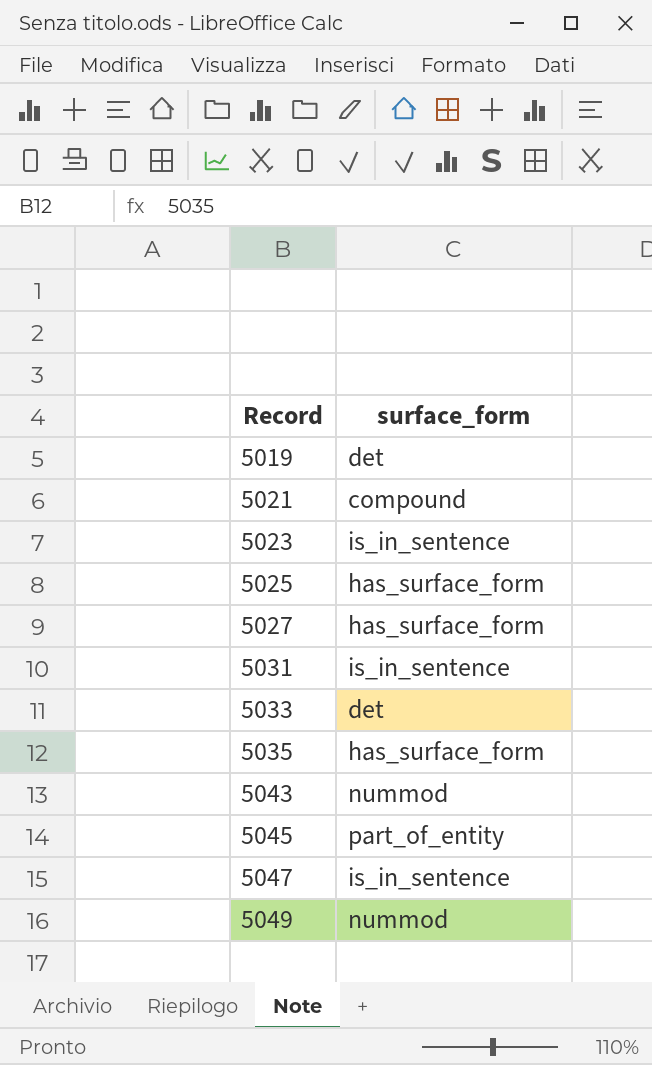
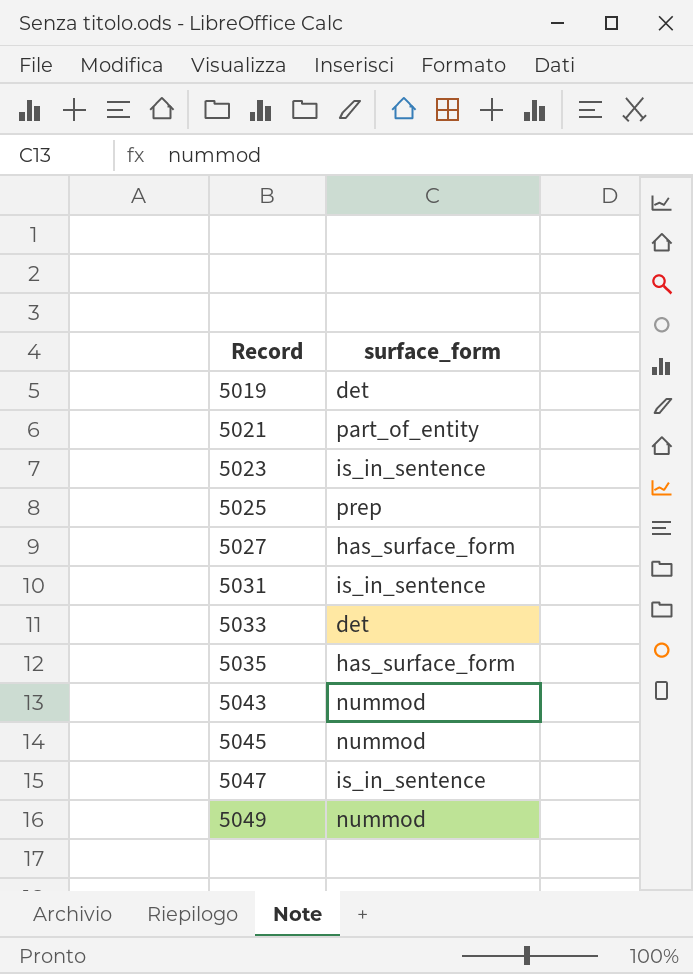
5021 | surface_form: compound -> part_of_entity
5025 | surface_form: has_surface_form -> prep
5045 | surface_form: part_of_entity -> nummod

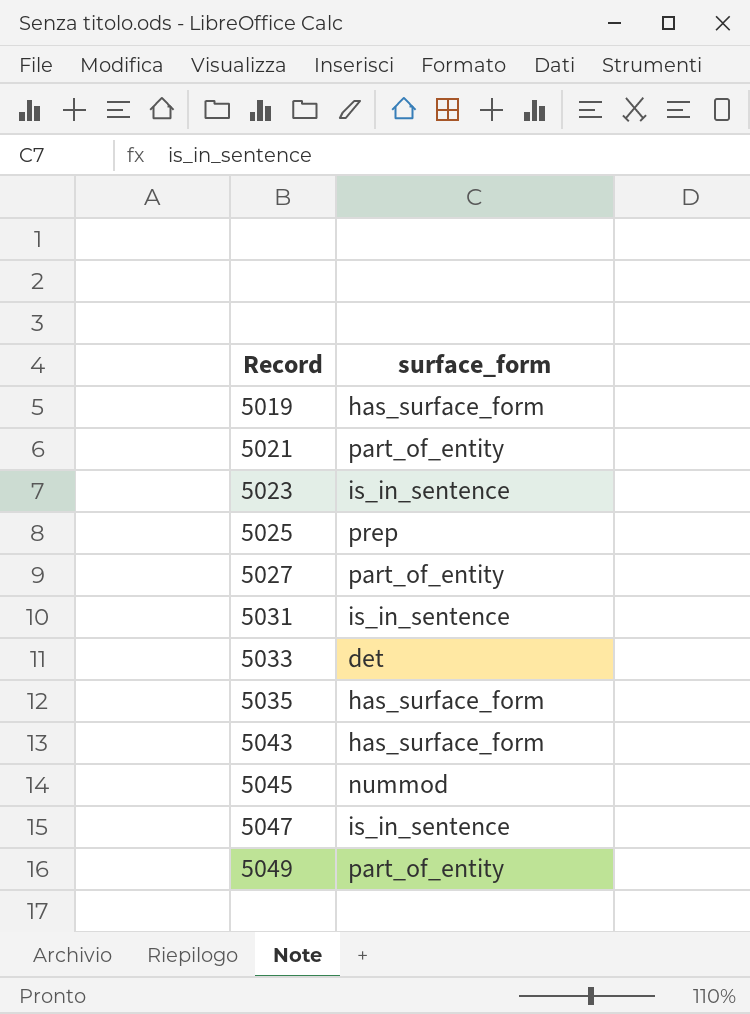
5019 | surface_form: det -> has_surface_form
5027 | surface_form: has_surface_form -> part_of_entity
5043 | surface_form: nummod -> has_surface_form
5049 | surface_form: nummod -> part_of_entity

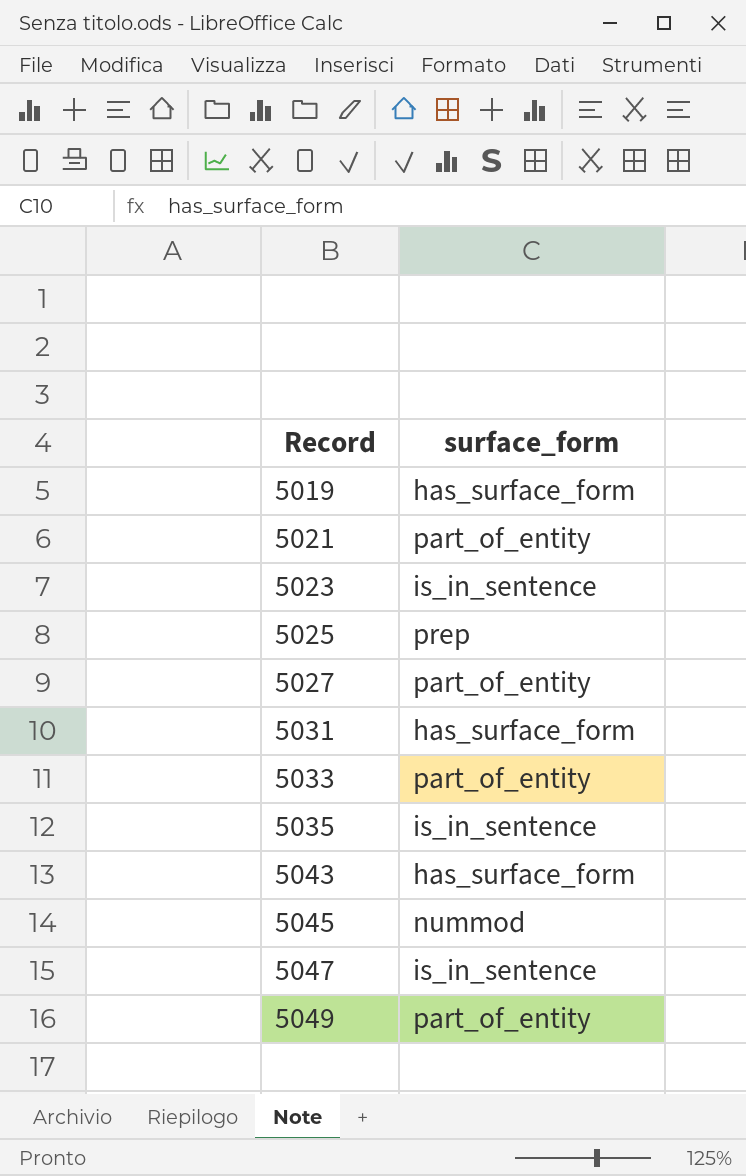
5031 | surface_form: is_in_sentence -> has_surface_form
5033 | surface_form: det -> part_of_entity
5035 | surface_form: has_surface_form -> is_in_sentence

